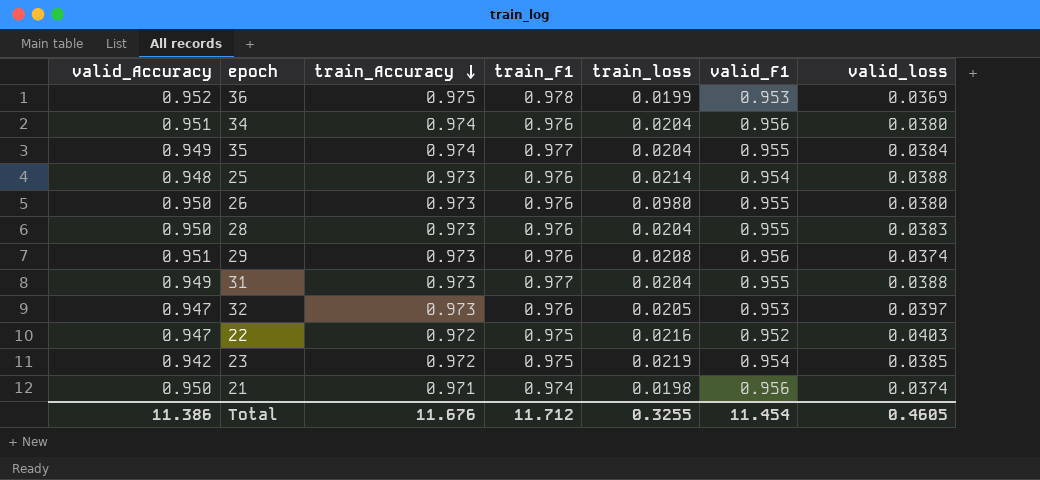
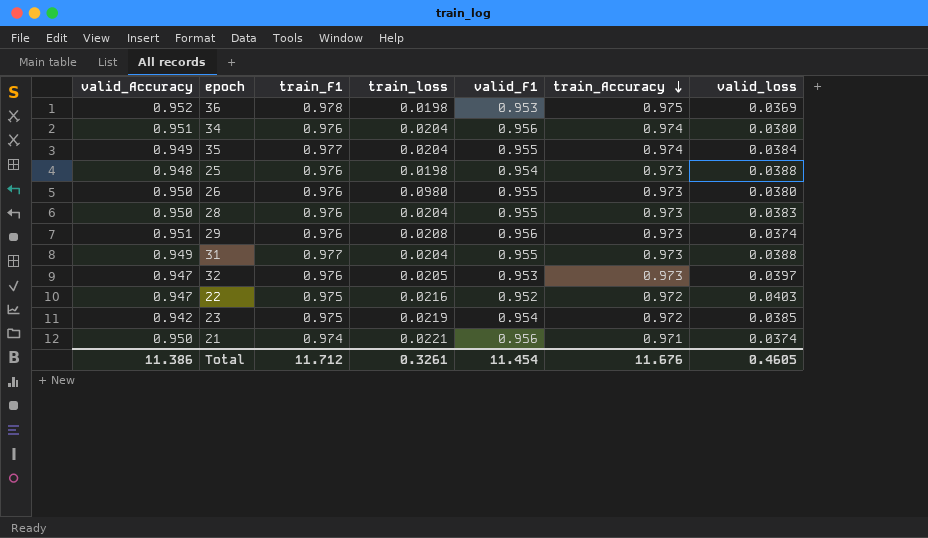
column train_Accuracy | position: 3 -> 6
36 | train_loss: 0.0199 -> 0.0198
25 | train_loss: 0.0214 -> 0.0198
21 | train_loss: 0.0198 -> 0.0221
Total | train_loss: 0.3255 -> 0.3261

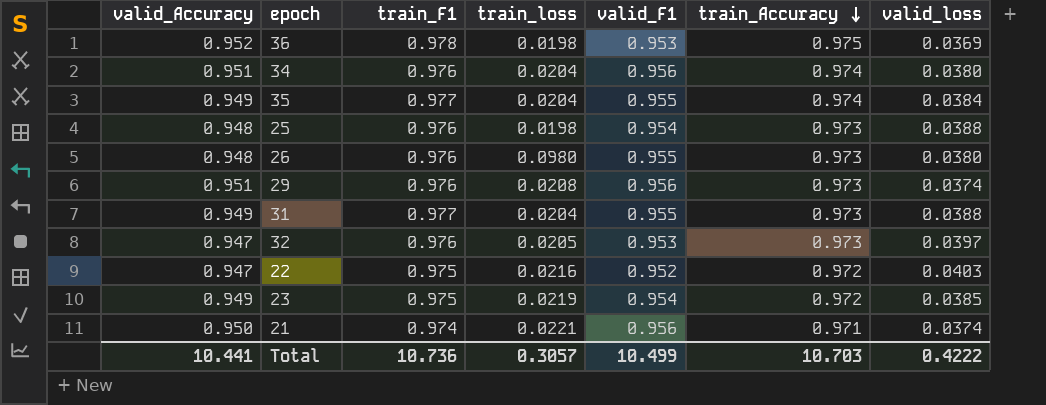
row 28: 0.950 | 0.976 | 0.0204 | 0.955 | 0.973 | 0.0383 -> none
26 | valid_Accuracy: 0.950 -> 0.948
23 | valid_Accuracy: 0.942 -> 0.949
Total | valid_Accuracy: 11.386 -> 10.441
Total | train_F1: 11.712 -> 10.736
Total | train_loss: 0.3261 -> 0.3057
Total | valid_F1: 11.454 -> 10.499
Total | train_Accuracy: 11.676 -> 10.703
Total | valid_loss: 0.4605 -> 0.4222

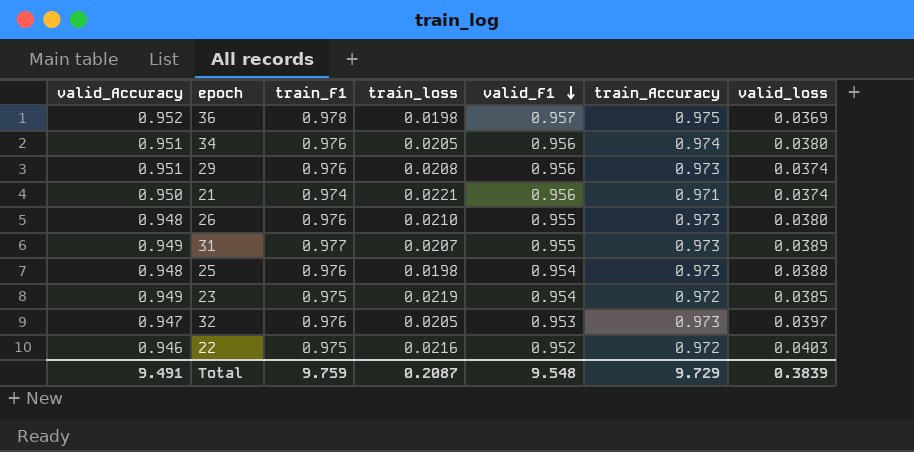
row order: train_Accuracy descending -> valid_F1 descending
row 35: 0.949 | 0.977 | 0.0204 | 0.955 | 0.974 | 0.0384 -> none
36 | valid_F1: 0.953 -> 0.957
34 | train_loss: 0.0204 -> 0.0205
26 | train_loss: 0.0980 -> 0.0210
31 | train_loss: 0.0204 -> 0.0207
31 | valid_loss: 0.0388 -> 0.0389
22 | valid_Accuracy: 0.947 -> 0.946
Total | valid_Accuracy: 10.441 -> 9.491
Total | train_F1: 10.736 -> 9.759
Total | train_loss: 0.3057 -> 0.2087
Total | valid_F1: 10.499 -> 9.548
Total | train_Accuracy: 10.703 -> 9.729
Total | valid_loss: 0.4222 -> 0.3839

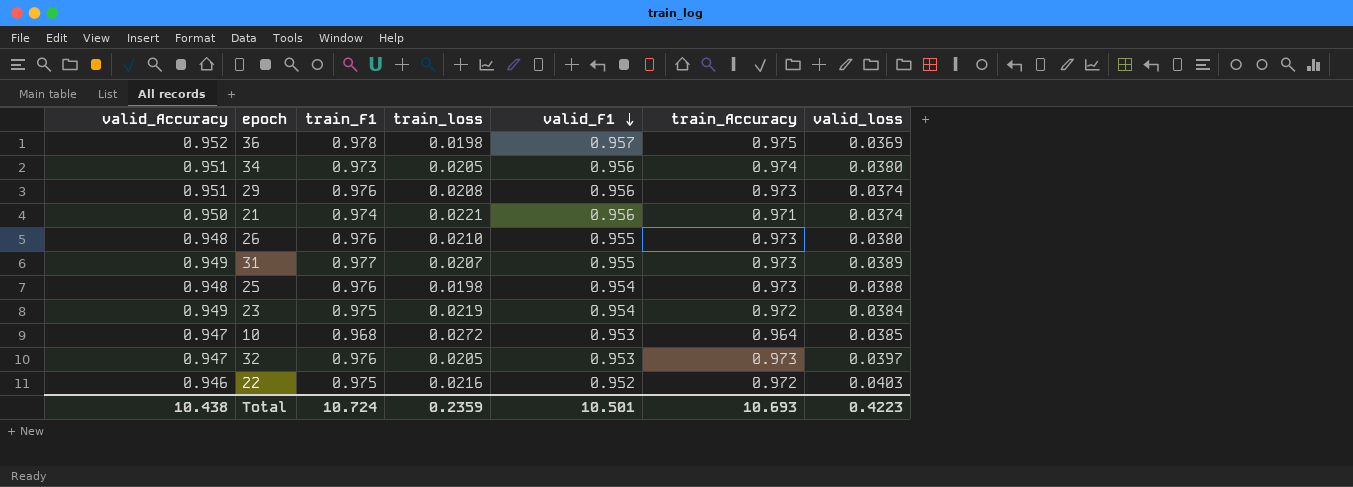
34 | train_F1: 0.976 -> 0.973
23 | valid_loss: 0.0385 -> 0.0384
row 10: none -> 0.947 | 0.968 | 0.0272 | 0.953 | 0.964 | 0.0385
Total | valid_Accuracy: 9.491 -> 10.438
Total | train_F1: 9.759 -> 10.724
Total | train_loss: 0.2087 -> 0.2359
Total | valid_F1: 9.548 -> 10.501
Total | train_Accuracy: 9.729 -> 10.693
Total | valid_loss: 0.3839 -> 0.4223

